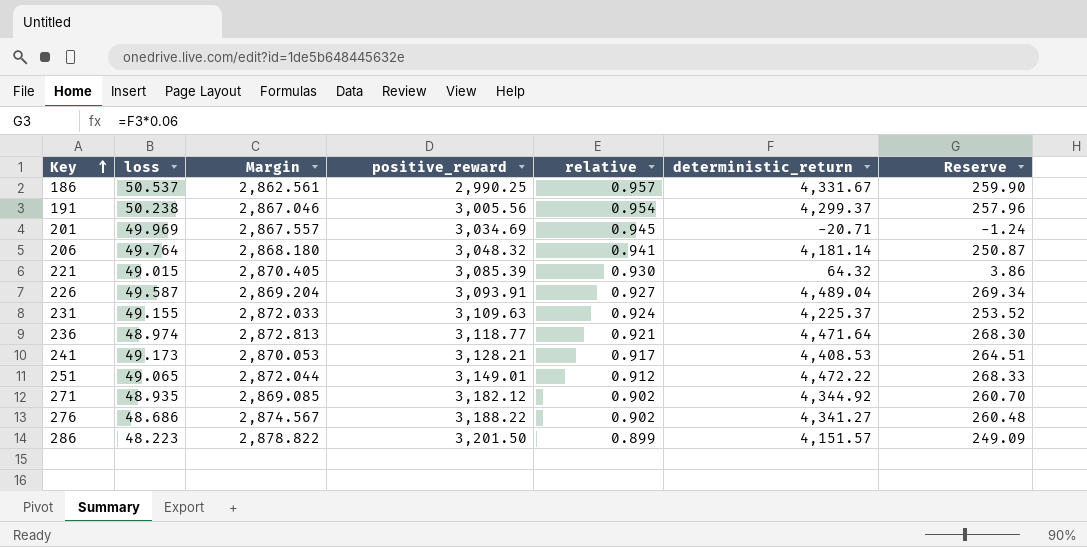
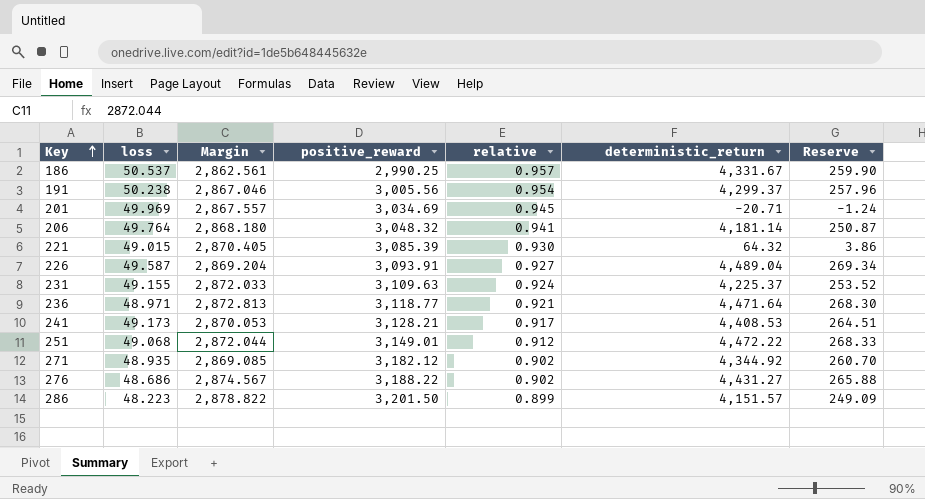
236 | loss: 48.974 -> 48.971
251 | loss: 49.065 -> 49.068
276 | deterministic_return: 4,341.27 -> 4,431.27
276 | Reserve: 260.48 -> 265.88

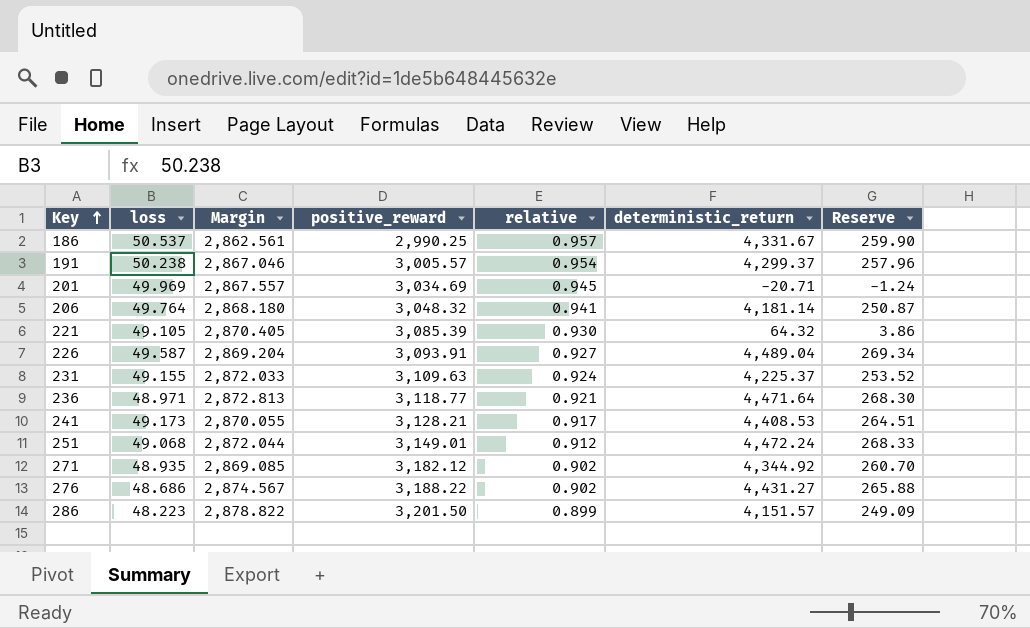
191 | positive_reward: 3,005.56 -> 3,005.57
221 | loss: 49.015 -> 49.105
241 | Margin: 2,870.053 -> 2,870.055
251 | deterministic_return: 4,472.22 -> 4,472.24

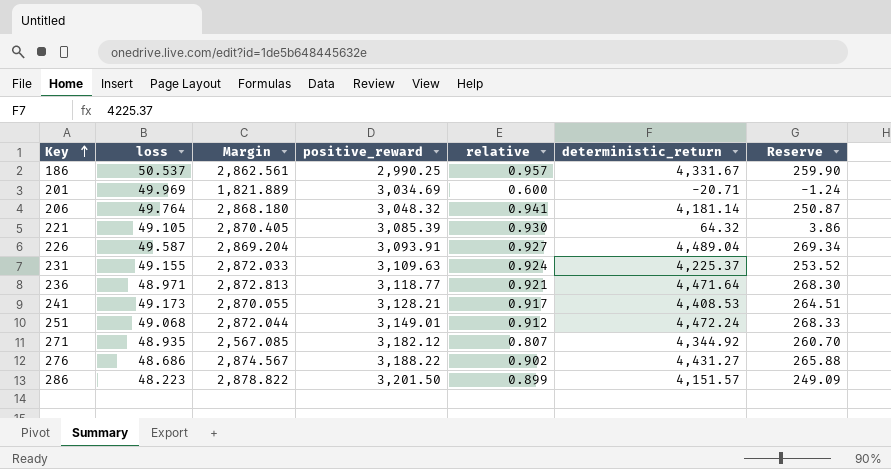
row 191: 50.238 | 2,867.046 | 3,005.57 | 0.954 | 4,299.37 | 257.96 -> none
201 | Margin: 2,867.557 -> 1,821.889
201 | relative: 0.945 -> 0.600
271 | Margin: 2,869.085 -> 2,567.085
271 | relative: 0.902 -> 0.807

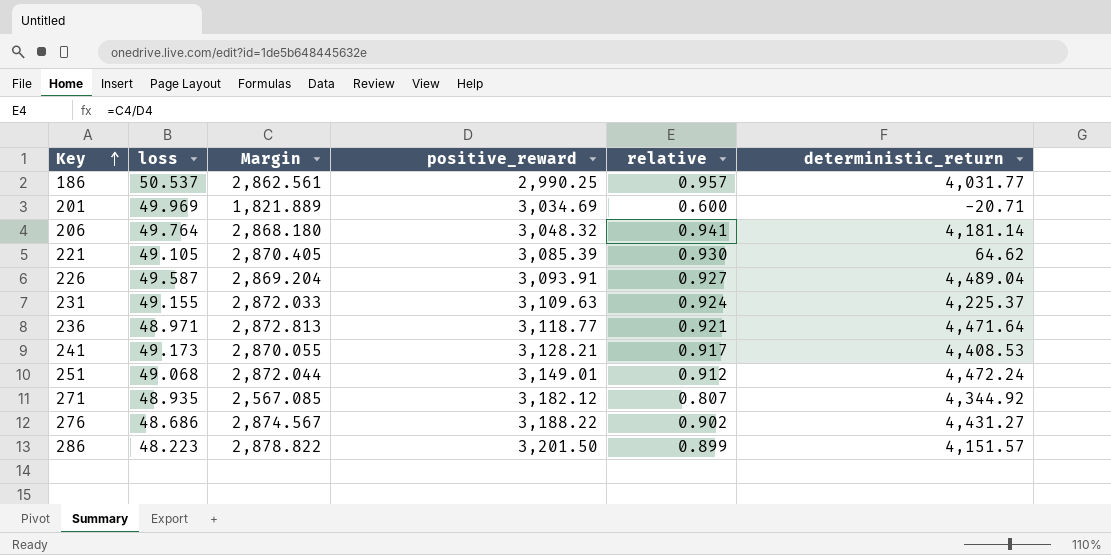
column Reserve | formula: [deterministic_return] * 0.06 -> none
186 | deterministic_return: 4,331.67 -> 4,031.77
221 | deterministic_return: 64.32 -> 64.62

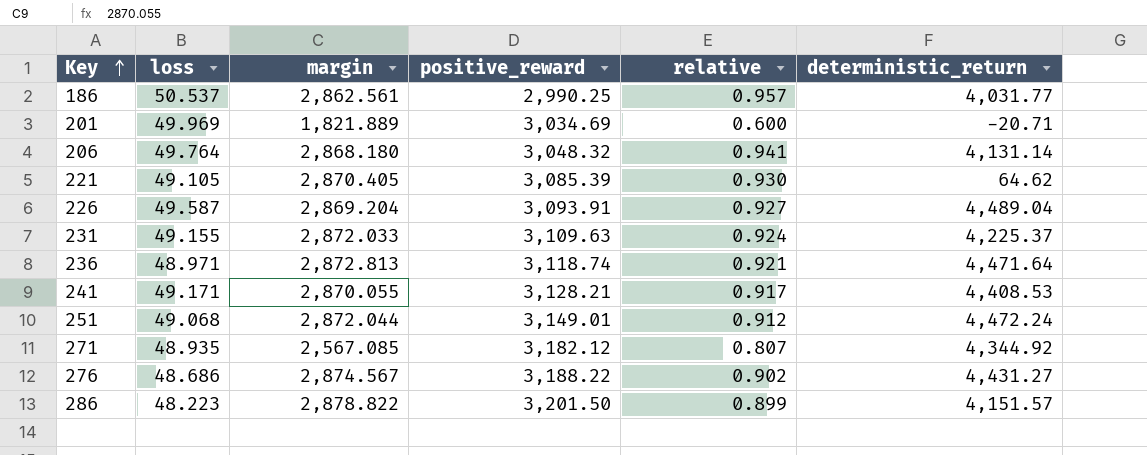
column name: Margin -> margin
206 | deterministic_return: 4,181.14 -> 4,131.14
236 | positive_reward: 3,118.77 -> 3,118.74
241 | loss: 49.173 -> 49.171

